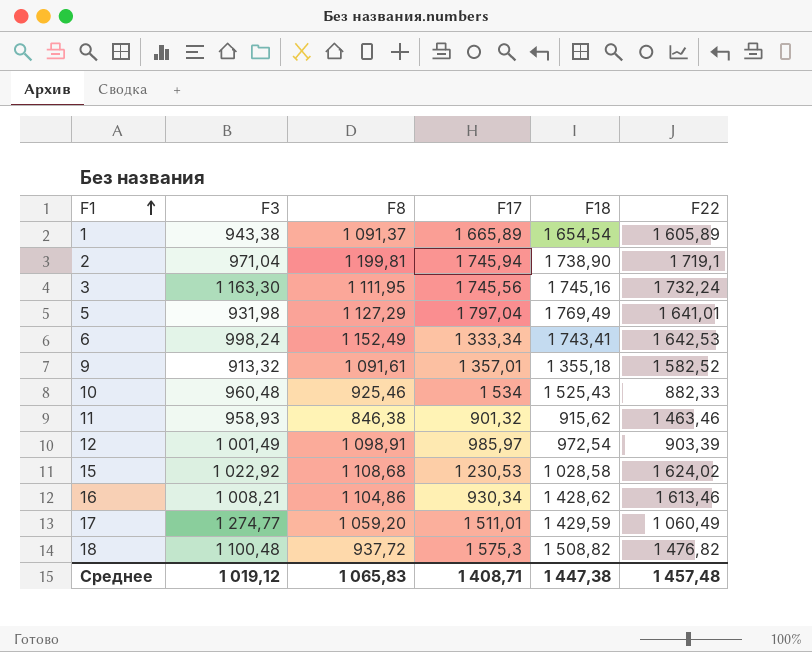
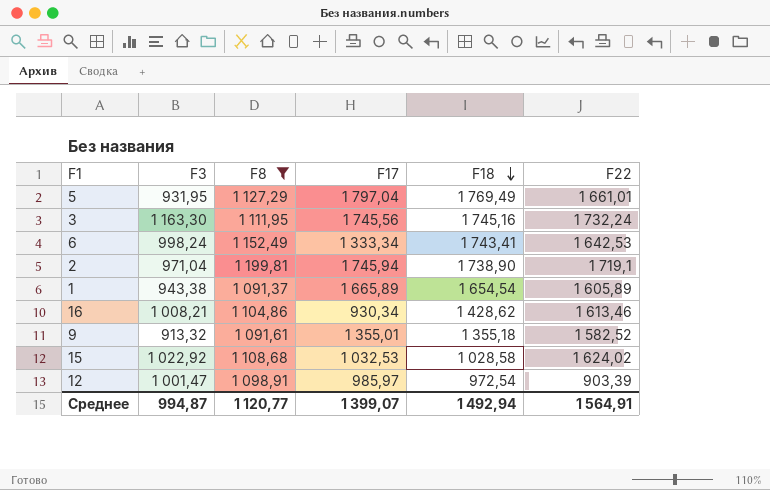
filter: none -> F8 >= 1 091,37
row order: F1 ascending -> F18 descending
5 | F3: 931,98 -> 931,95
5 | F22: 1 641,01 -> 1 661,01
9 | F17: 1 357,01 -> 1 355,01
15 | F17: 1 230,53 -> 1 032,53
12 | F3: 1 001,49 -> 1 001,47
Среднее | F3: 1 019,12 -> 994,87
Среднее | F8: 1 065,83 -> 1 120,77
Среднее | F17: 1 408,71 -> 1 399,07
Среднее | F18: 1 447,38 -> 1 492,94
Среднее | F22: 1 457,48 -> 1 564,91

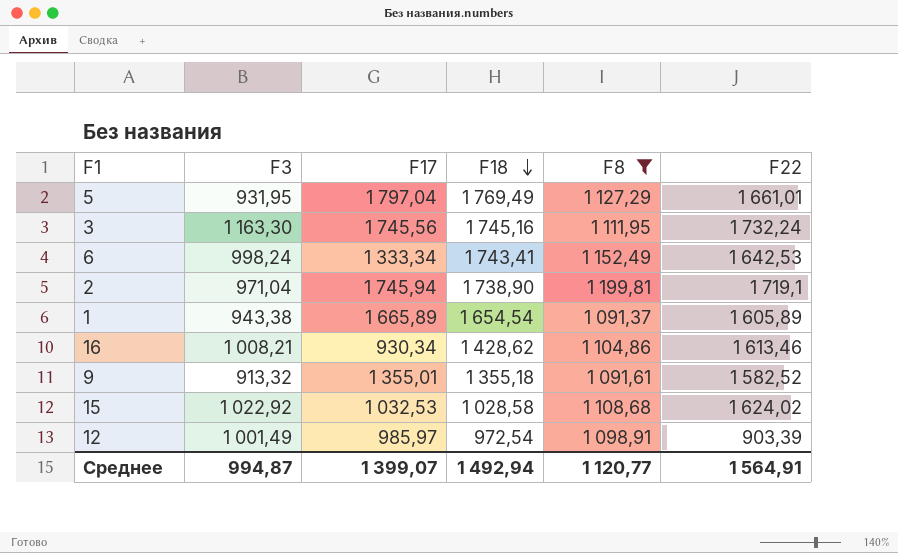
column F8 | position: 3 -> 5
12 | F3: 1 001,47 -> 1 001,49

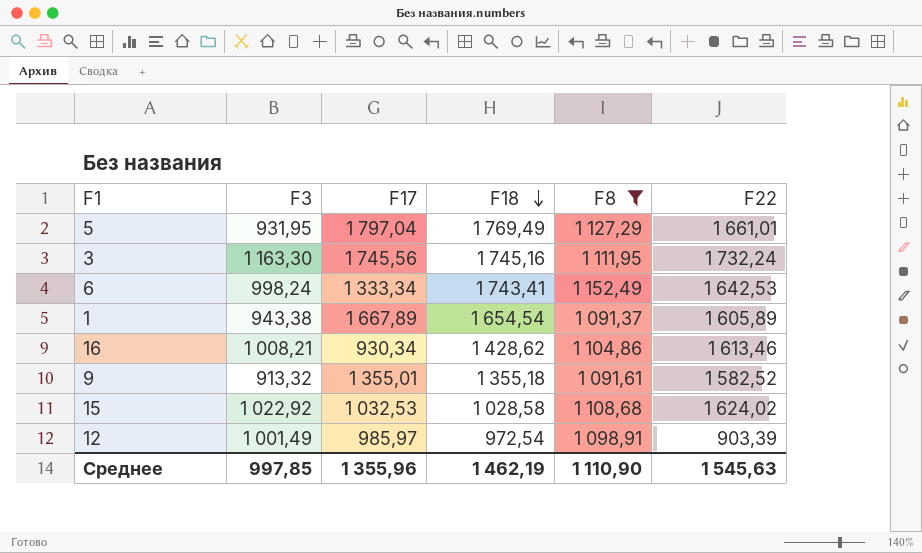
row 2: 971,04 | 1 745,94 | 1 738,90 | 1 199,81 | 1 719,1 -> none
1 | F17: 1 665,89 -> 1 667,89
Среднее | F3: 994,87 -> 997,85
Среднее | F17: 1 399,07 -> 1 355,96
Среднее | F18: 1 492,94 -> 1 462,19
Среднее | F8: 1 120,77 -> 1 110,90
Среднее | F22: 1 564,91 -> 1 545,63

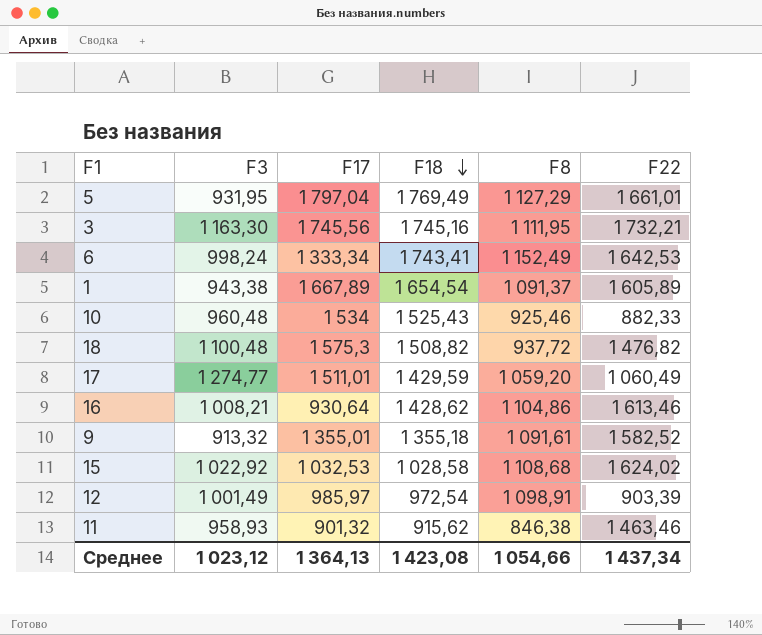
filter: F8 >= 1 091,37 -> none
3 | F22: 1 732,24 -> 1 732,21
16 | F17: 930,34 -> 930,64
Среднее | F3: 997,85 -> 1 023,12
Среднее | F17: 1 355,96 -> 1 364,13
Среднее | F18: 1 462,19 -> 1 423,08
Среднее | F8: 1 110,90 -> 1 054,66
Среднее | F22: 1 545,63 -> 1 437,34

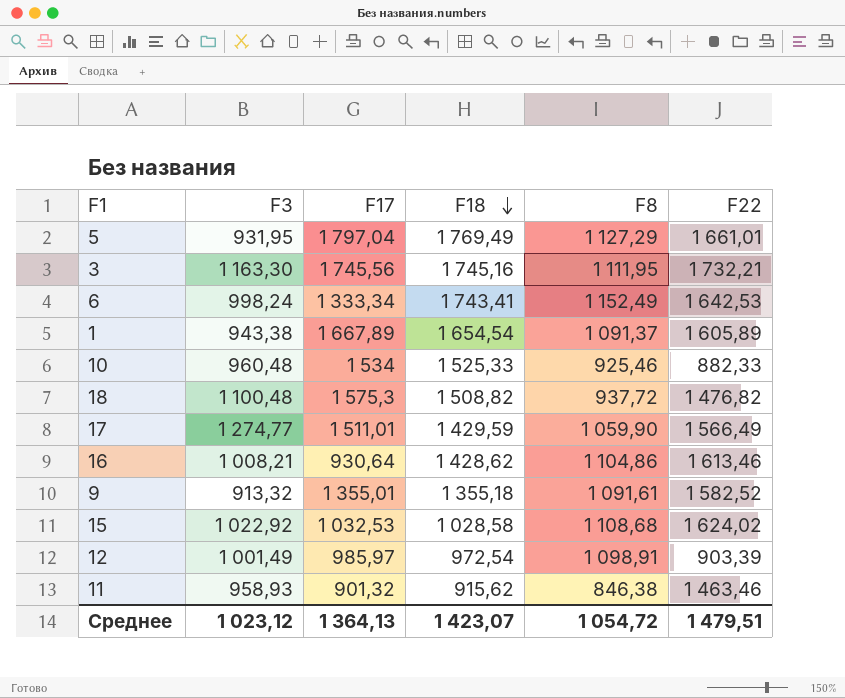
10 | F18: 1 525,43 -> 1 525,33
17 | F8: 1 059,20 -> 1 059,90
17 | F22: 1 060,49 -> 1 566,49
Среднее | F18: 1 423,08 -> 1 423,07
Среднее | F8: 1 054,66 -> 1 054,72
Среднее | F22: 1 437,34 -> 1 479,51

